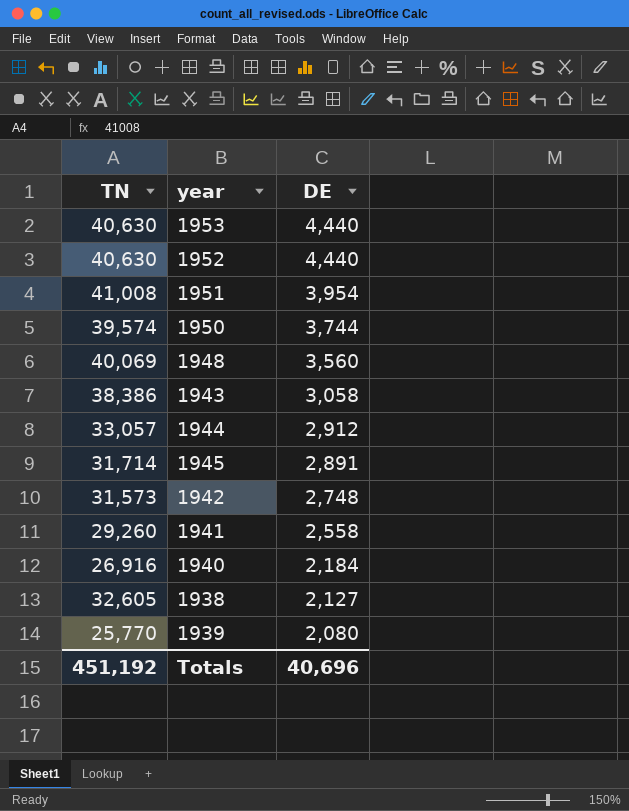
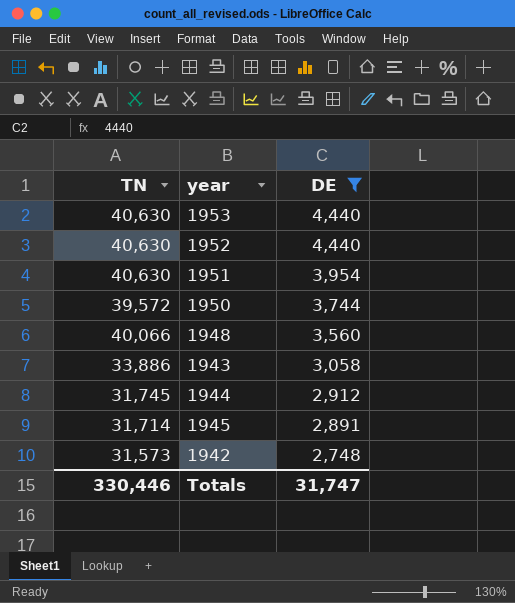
filter: none -> DE >= 2,748
1951 | TN: 41,008 -> 40,630
1950 | TN: 39,574 -> 39,572
1948 | TN: 40,069 -> 40,066
1943 | TN: 38,386 -> 33,886
1944 | TN: 33,057 -> 31,745
Totals | TN: 451,192 -> 330,446
Totals | DE: 40,696 -> 31,747

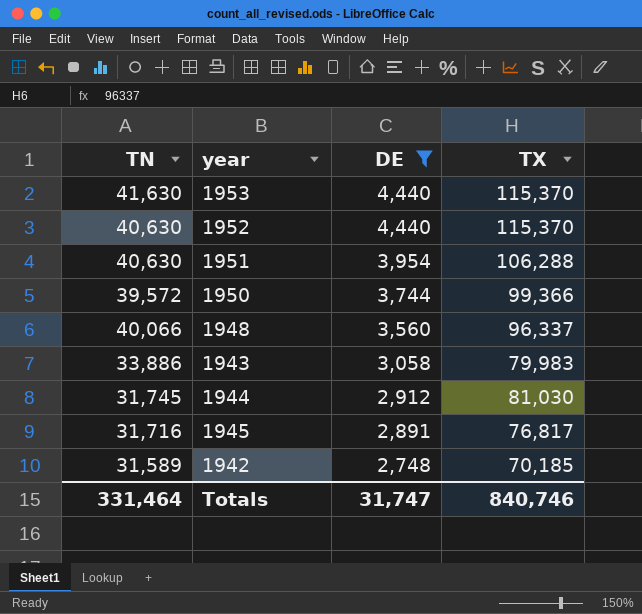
column TX | position: none -> 4
1953 | TN: 40,630 -> 41,630
1945 | TN: 31,714 -> 31,716
1942 | TN: 31,573 -> 31,589
Totals | TN: 330,446 -> 331,464

